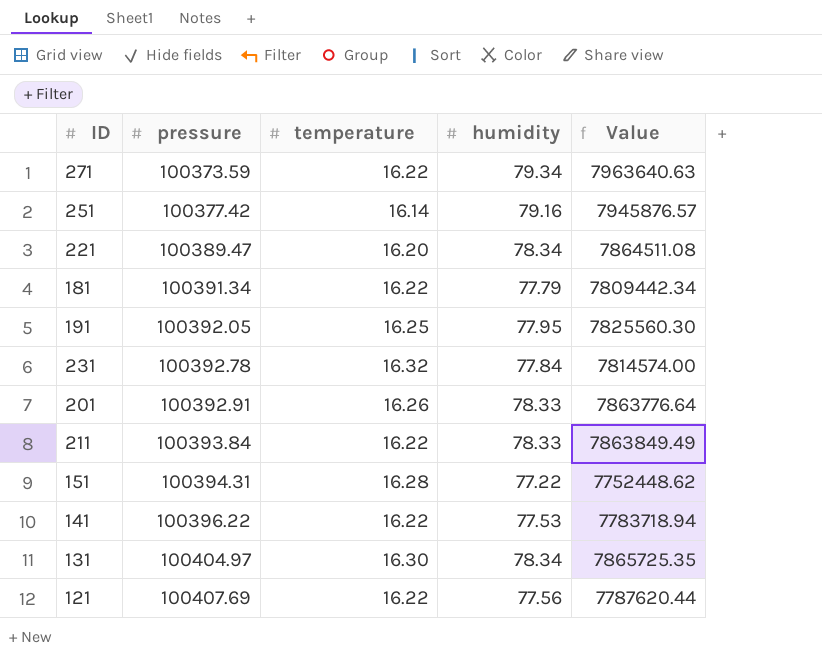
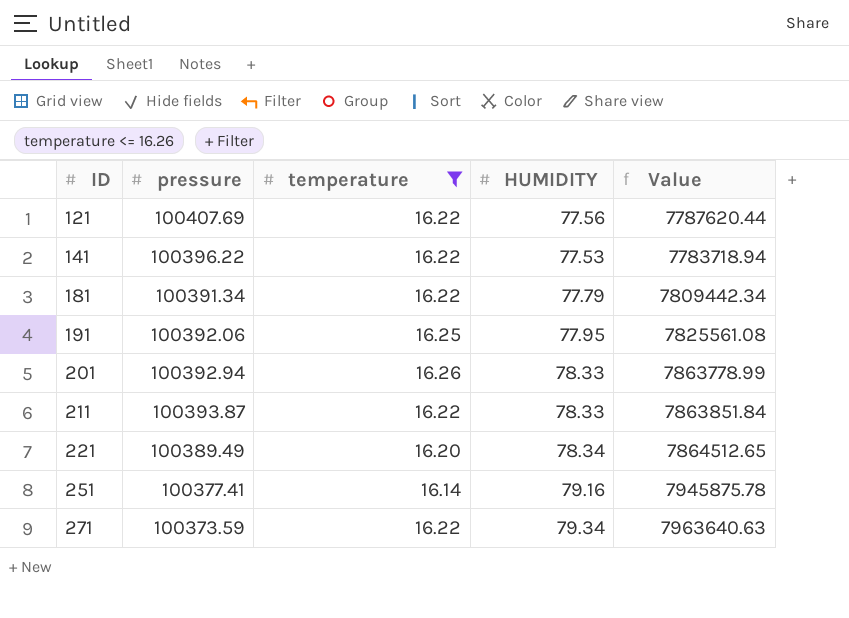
filter: none -> temperature <= 16.26
row order: pressure ascending -> ID ascending
column name: humidity -> HUMIDITY
191 | pressure: 100392.05 -> 100392.06
191 | Value: 7825560.30 -> 7825561.08
201 | pressure: 100392.91 -> 100392.94
201 | Value: 7863776.64 -> 7863778.99
211 | pressure: 100393.84 -> 100393.87
211 | Value: 7863849.49 -> 7863851.84
221 | pressure: 100389.47 -> 100389.49
221 | Value: 7864511.08 -> 7864512.65
251 | pressure: 100377.42 -> 100377.41
251 | Value: 7945876.57 -> 7945875.78

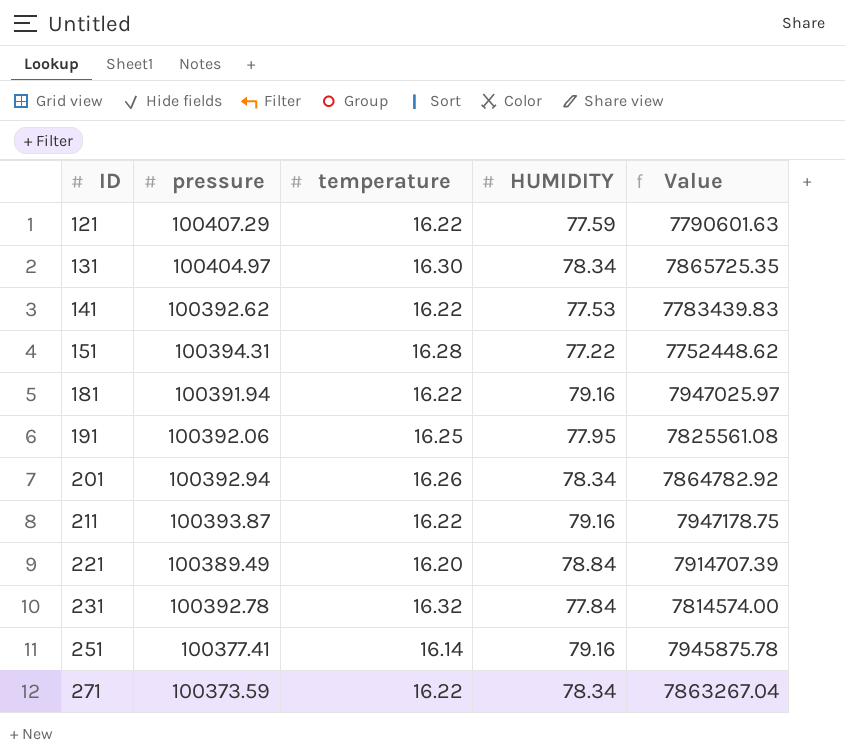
filter: temperature <= 16.26 -> none
121 | pressure: 100407.69 -> 100407.29
121 | HUMIDITY: 77.56 -> 77.59
121 | Value: 7787620.44 -> 7790601.63
141 | pressure: 100396.22 -> 100392.62
141 | Value: 7783718.94 -> 7783439.83
181 | pressure: 100391.34 -> 100391.94
181 | HUMIDITY: 77.79 -> 79.16
181 | Value: 7809442.34 -> 7947025.97
201 | HUMIDITY: 78.33 -> 78.34
201 | Value: 7863778.99 -> 7864782.92
211 | HUMIDITY: 78.33 -> 79.16
211 | Value: 7863851.84 -> 7947178.75
221 | HUMIDITY: 78.34 -> 78.84
221 | Value: 7864512.65 -> 7914707.39
271 | HUMIDITY: 79.34 -> 78.34
271 | Value: 7963640.63 -> 7863267.04

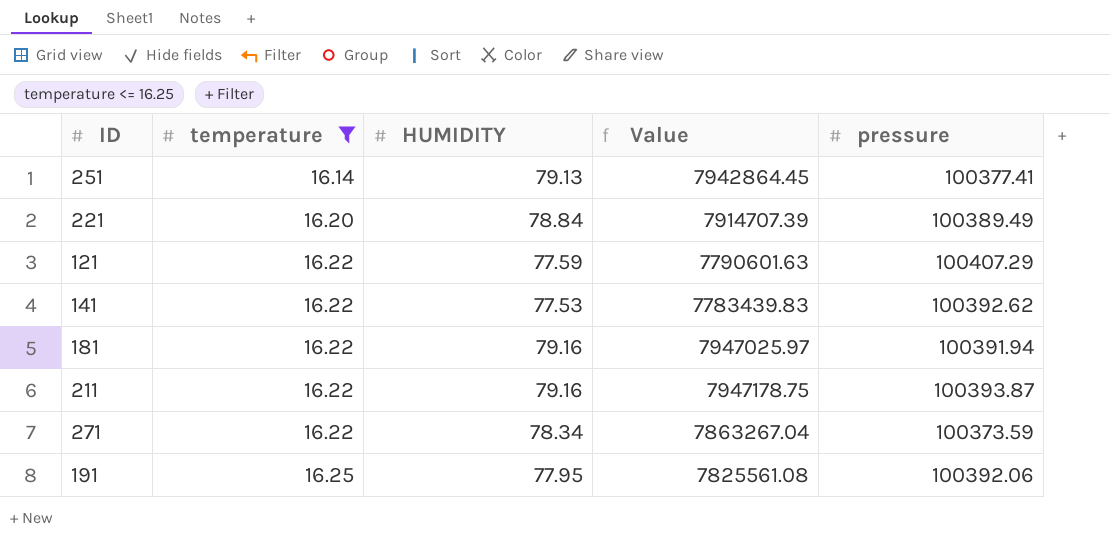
filter: none -> temperature <= 16.25
row order: ID ascending -> temperature ascending
column pressure | position: 2 -> 5
251 | HUMIDITY: 79.16 -> 79.13
251 | Value: 7945875.78 -> 7942864.45

